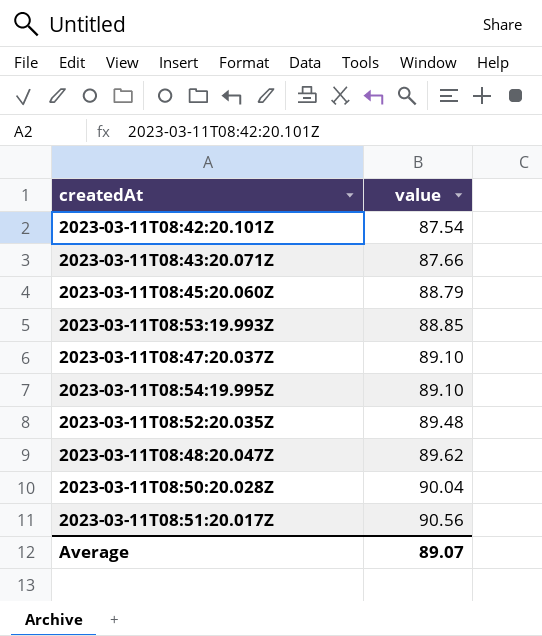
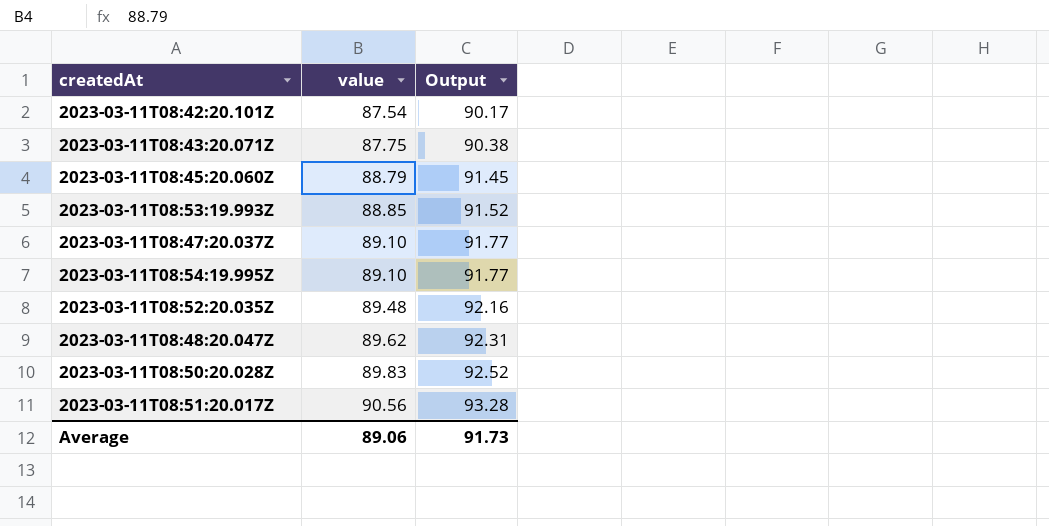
column Output | formula: none -> [value] * 1.03
2023-03-11T08:43:20.071Z | value: 87.66 -> 87.75
2023-03-11T08:50:20.028Z | value: 90.04 -> 89.83
Average | value: 89.07 -> 89.06

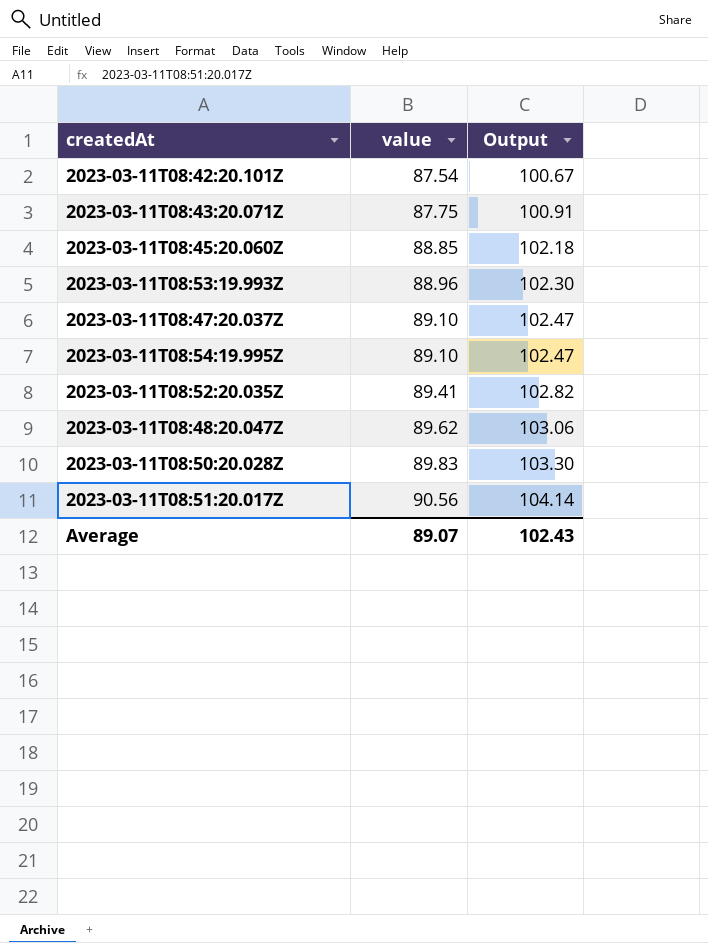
column Output | formula: [value] * 1.03 -> [value] * 1.15
2023-03-11T08:45:20.060Z | value: 88.79 -> 88.85
2023-03-11T08:53:19.993Z | value: 88.85 -> 88.96
2023-03-11T08:52:20.035Z | value: 89.48 -> 89.41
Average | value: 89.06 -> 89.07
Average | Output: 91.73 -> 102.43

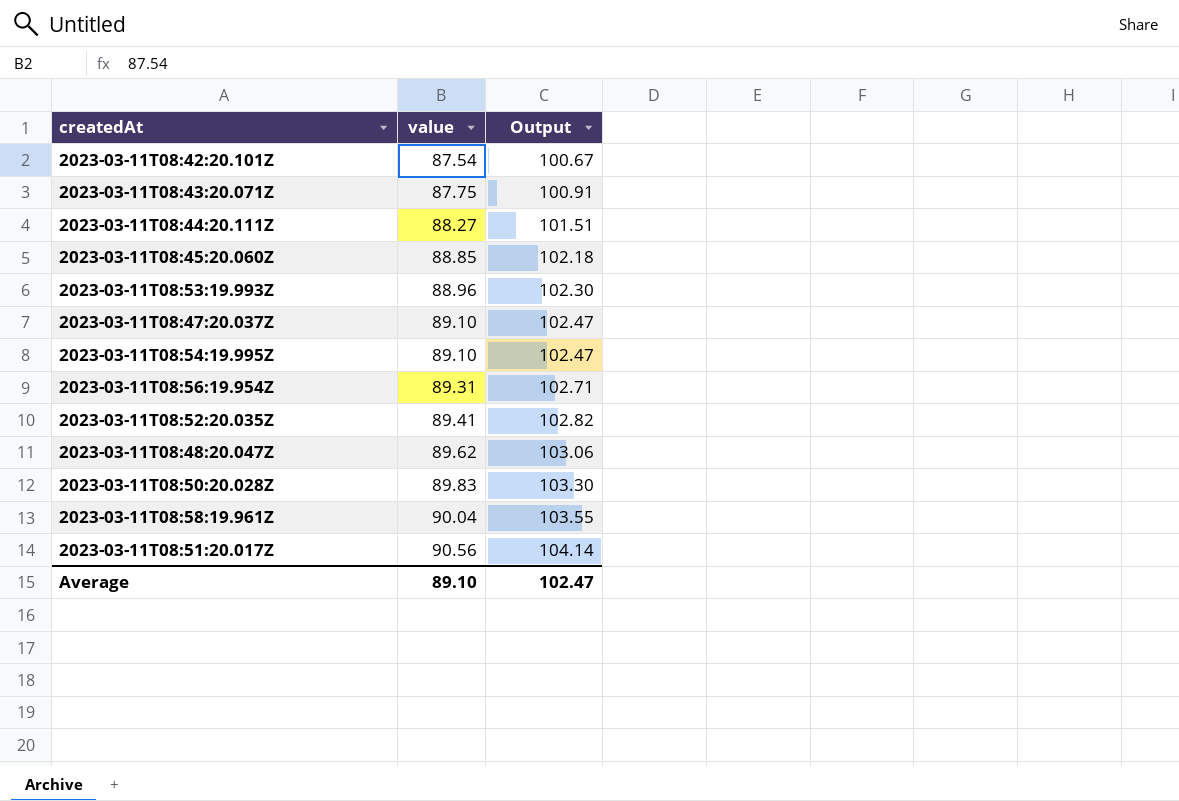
row 2023-03-11T08:44:20.111Z: none -> 88.27 | 101.51
row 2023-03-11T08:56:19.954Z: none -> 89.31 | 102.71
row 2023-03-11T08:58:19.961Z: none -> 90.04 | 103.55
Average | value: 89.07 -> 89.10
Average | Output: 102.43 -> 102.47

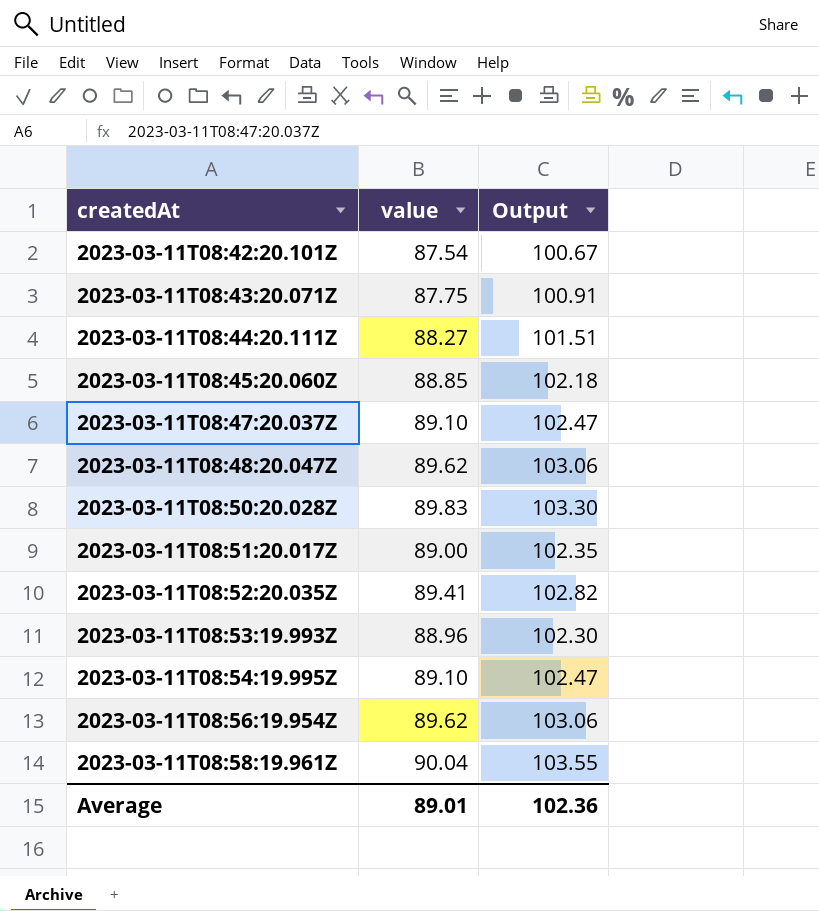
row order: value ascending -> createdAt ascending
2023-03-11T08:51:20.017Z | value: 90.56 -> 89.00
2023-03-11T08:51:20.017Z | Output: 104.14 -> 102.35
2023-03-11T08:56:19.954Z | value: 89.31 -> 89.62
2023-03-11T08:56:19.954Z | Output: 102.71 -> 103.06
Average | value: 89.10 -> 89.01
Average | Output: 102.47 -> 102.36

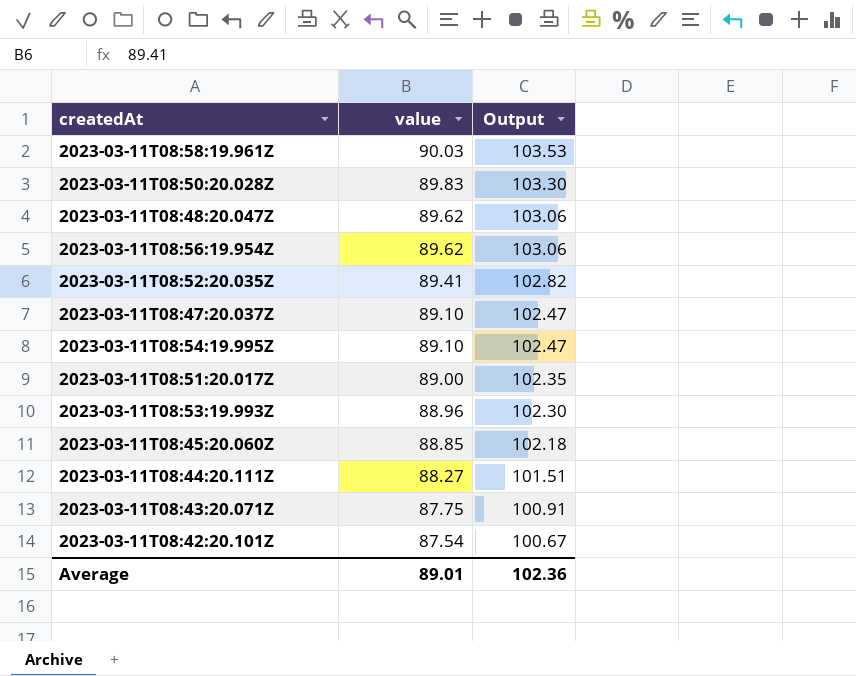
row order: createdAt ascending -> value descending
2023-03-11T08:58:19.961Z | value: 90.04 -> 90.03
2023-03-11T08:58:19.961Z | Output: 103.55 -> 103.53

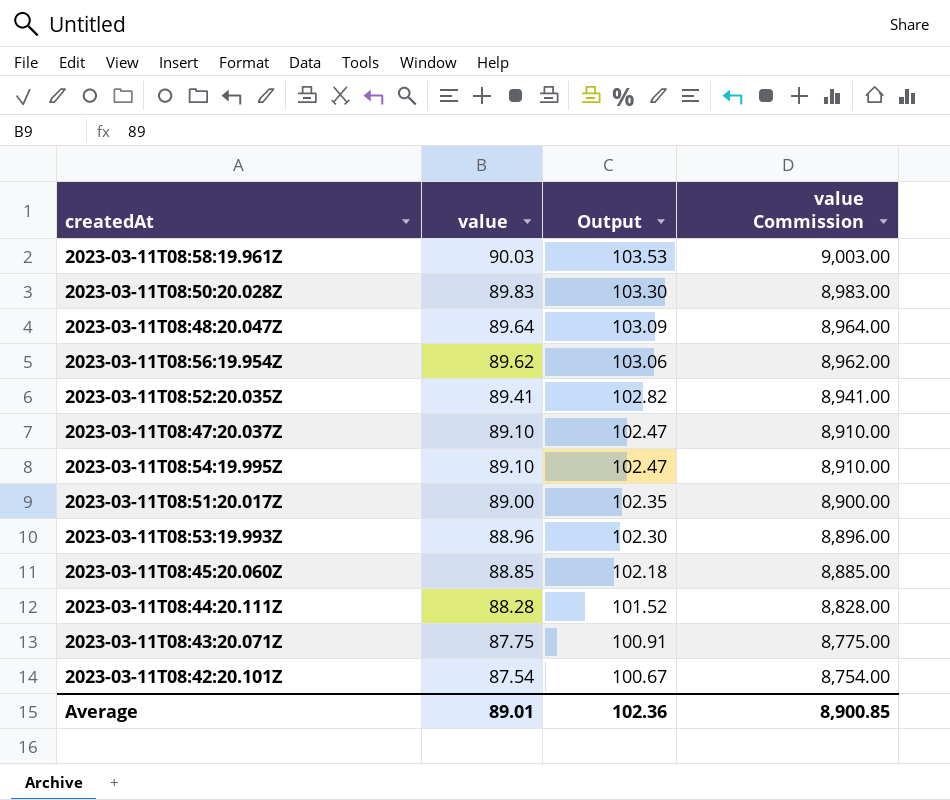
column value Commission | formula: none -> [value] * 100
2023-03-11T08:48:20.047Z | value: 89.62 -> 89.64
2023-03-11T08:48:20.047Z | Output: 103.06 -> 103.09
2023-03-11T08:44:20.111Z | value: 88.27 -> 88.28
2023-03-11T08:44:20.111Z | Output: 101.51 -> 101.52

